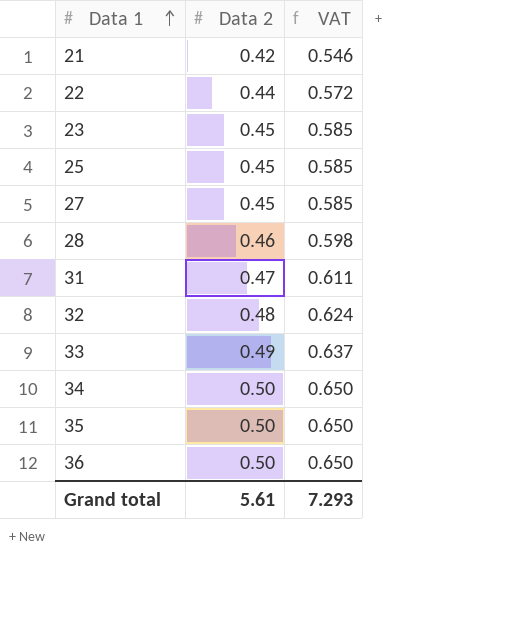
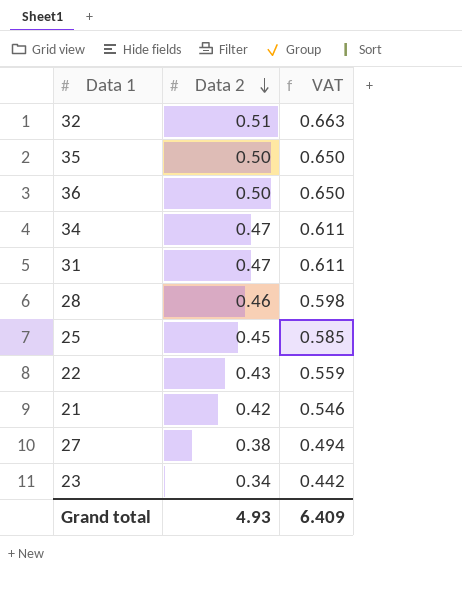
row order: Data 1 ascending -> Data 2 descending
row 33: 0.49 | 0.637 -> none
32 | Data 2: 0.48 -> 0.51
32 | VAT: 0.624 -> 0.663
34 | Data 2: 0.50 -> 0.47
34 | VAT: 0.650 -> 0.611
22 | Data 2: 0.44 -> 0.43
22 | VAT: 0.572 -> 0.559
27 | Data 2: 0.45 -> 0.38
27 | VAT: 0.585 -> 0.494
23 | Data 2: 0.45 -> 0.34
23 | VAT: 0.585 -> 0.442
Grand total | Data 2: 5.61 -> 4.93
Grand total | VAT: 7.293 -> 6.409

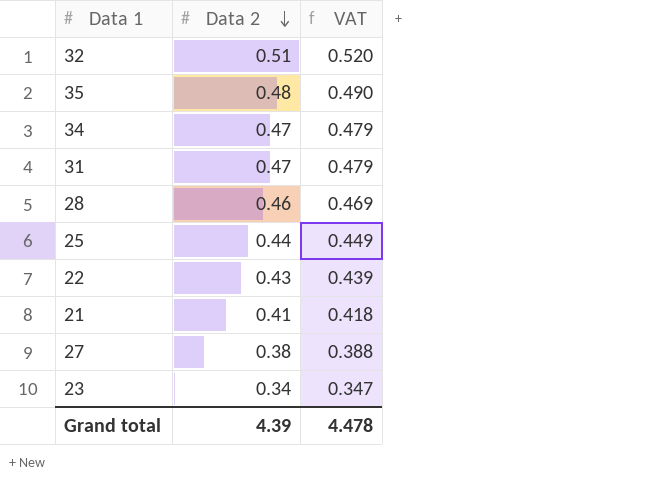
column VAT | formula: [Data 2] * 1.3 -> [Data 2] * 1.02
row 36: 0.50 | 0.650 -> none
35 | Data 2: 0.50 -> 0.48
25 | Data 2: 0.45 -> 0.44
21 | Data 2: 0.42 -> 0.41
Grand total | Data 2: 4.93 -> 4.39
Grand total | VAT: 6.409 -> 4.478

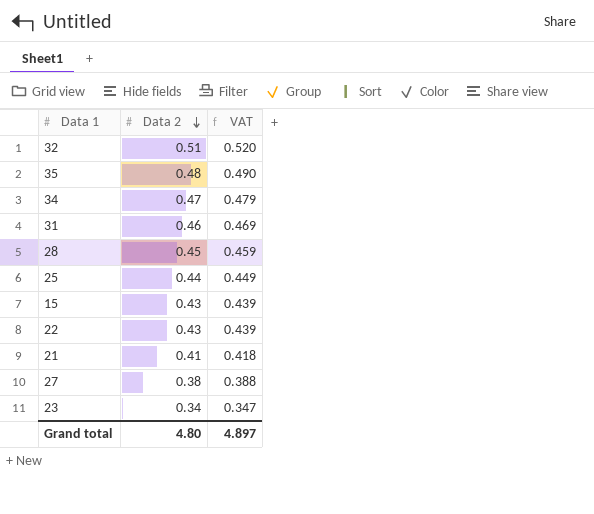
31 | Data 2: 0.47 -> 0.46
31 | VAT: 0.479 -> 0.469
28 | Data 2: 0.46 -> 0.45
28 | VAT: 0.469 -> 0.459
row 15: none -> 0.43 | 0.439
Grand total | Data 2: 4.39 -> 4.80
Grand total | VAT: 4.478 -> 4.897

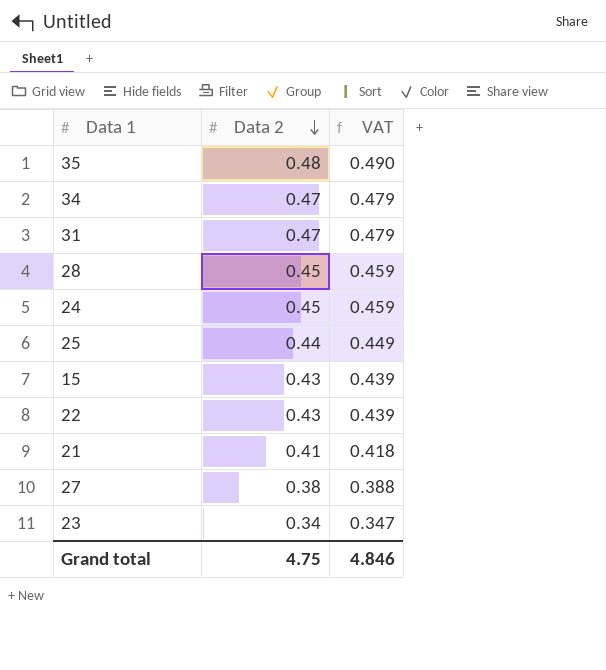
row 32: 0.51 | 0.520 -> none
31 | Data 2: 0.46 -> 0.47
31 | VAT: 0.469 -> 0.479
row 24: none -> 0.45 | 0.459
Grand total | Data 2: 4.80 -> 4.75
Grand total | VAT: 4.897 -> 4.846

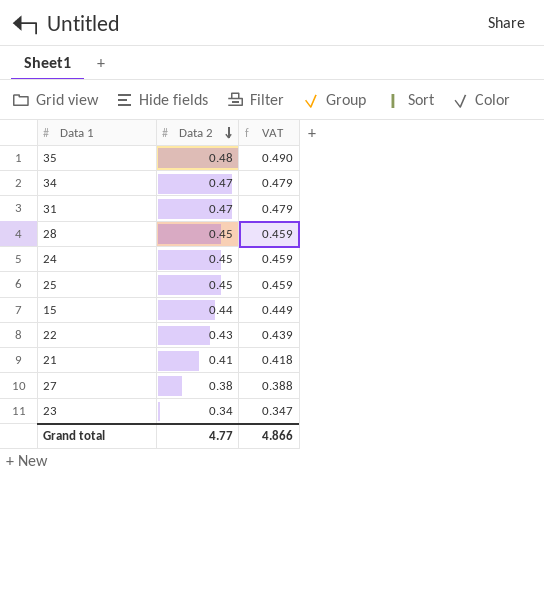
25 | Data 2: 0.44 -> 0.45
25 | VAT: 0.449 -> 0.459
15 | Data 2: 0.43 -> 0.44
15 | VAT: 0.439 -> 0.449
Grand total | Data 2: 4.75 -> 4.77
Grand total | VAT: 4.846 -> 4.866

